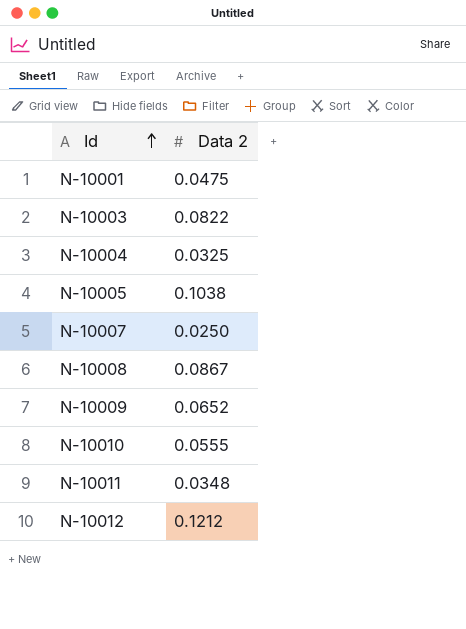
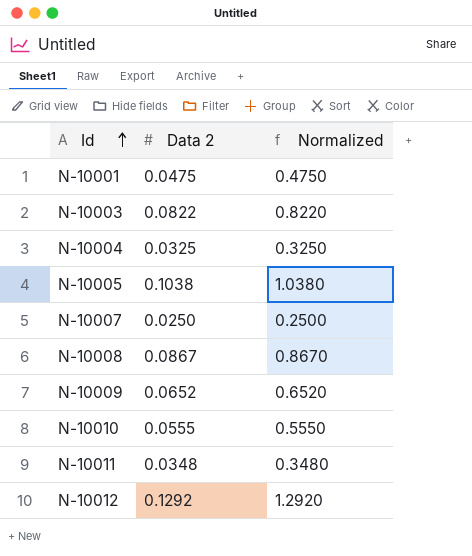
column Normalized | formula: none -> [Data 2] * 10
N-10012 | Data 2: 0.1212 -> 0.1292

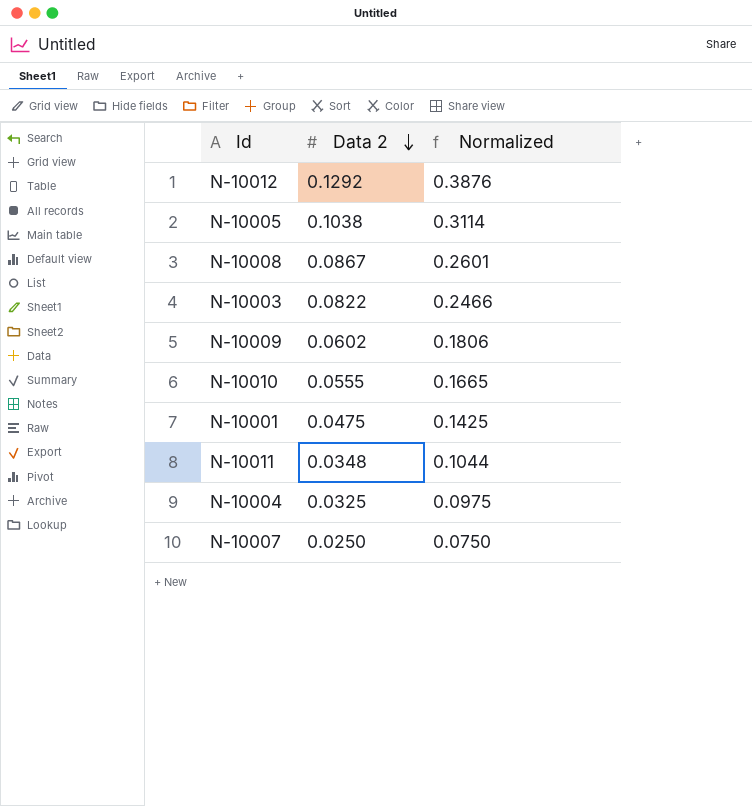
row order: Id ascending -> Data 2 descending
column Normalized | formula: [Data 2] * 10 -> [Data 2] * 3
N-10009 | Data 2: 0.0652 -> 0.0602

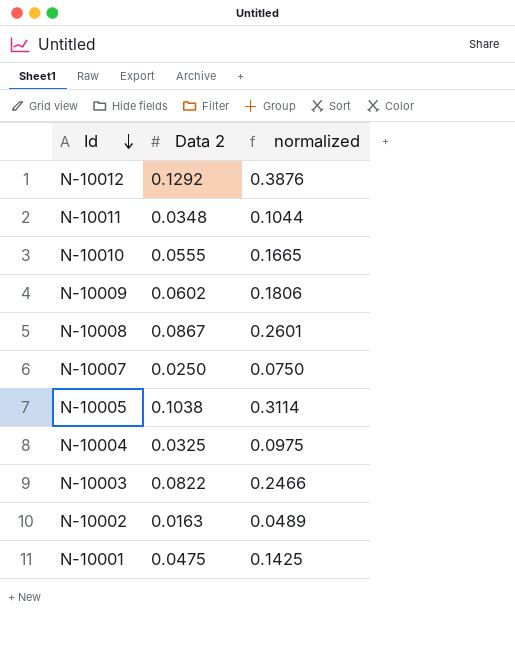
row order: Data 2 descending -> Id descending
column name: Normalized -> normalized
row N-10002: none -> 0.0163 | 0.0489

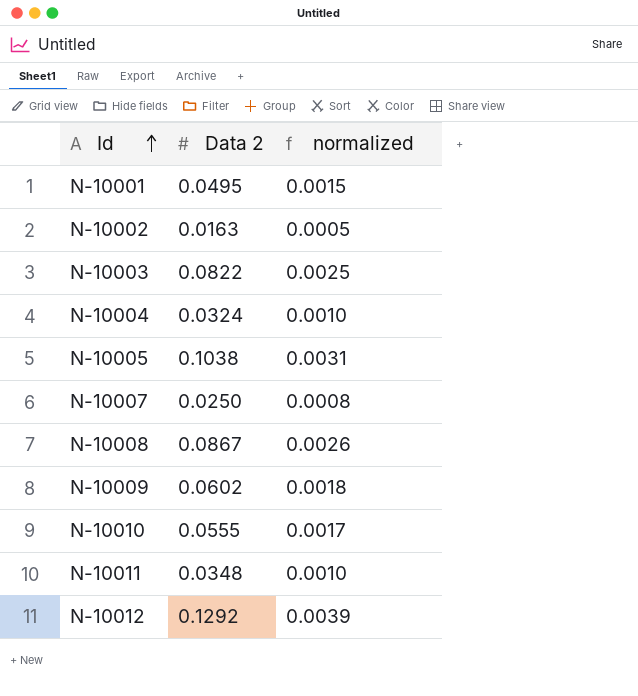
row order: Id descending -> Id ascending
column normalized | formula: [Data 2] * 3 -> [Data 2] * 0.03
N-10001 | Data 2: 0.0475 -> 0.0495
N-10004 | Data 2: 0.0325 -> 0.0324

